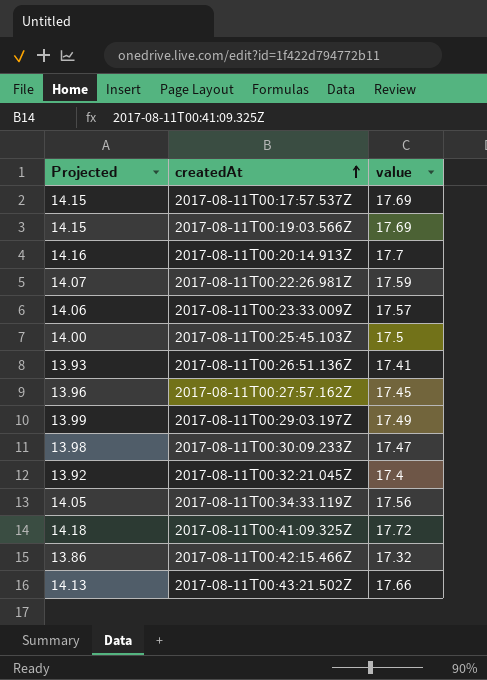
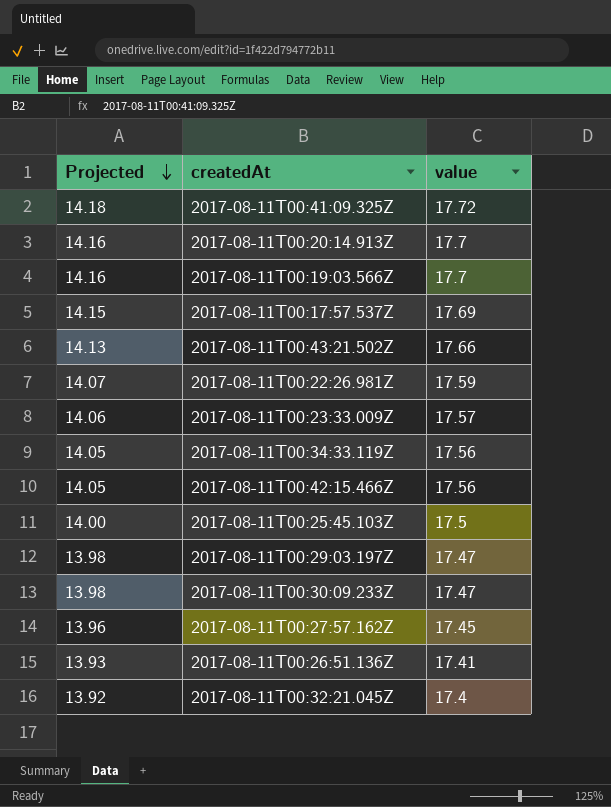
row order: createdAt ascending -> Projected descending
2017-08-11T00:19:03.566Z | Projected: 14.15 -> 14.16
2017-08-11T00:19:03.566Z | value: 17.69 -> 17.7
2017-08-11T00:42:15.466Z | Projected: 13.86 -> 14.05
2017-08-11T00:42:15.466Z | value: 17.32 -> 17.56
2017-08-11T00:29:03.197Z | Projected: 13.99 -> 13.98
2017-08-11T00:29:03.197Z | value: 17.49 -> 17.47

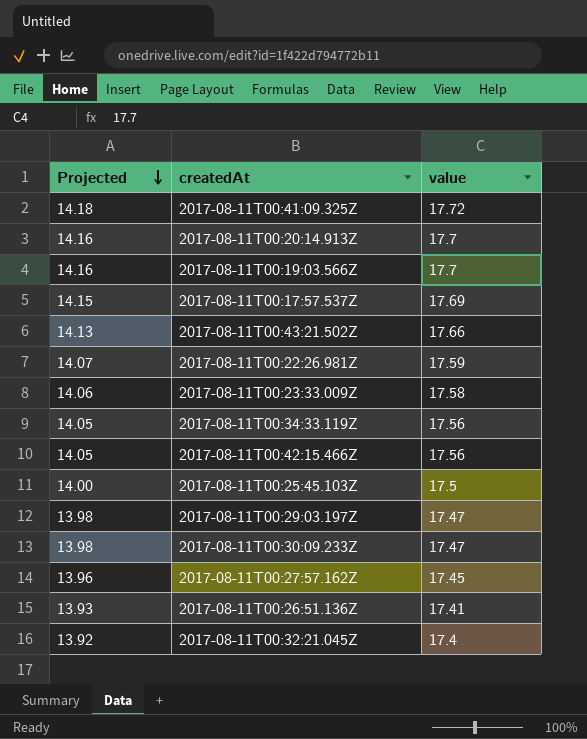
2017-08-11T00:23:33.009Z | value: 17.57 -> 17.58

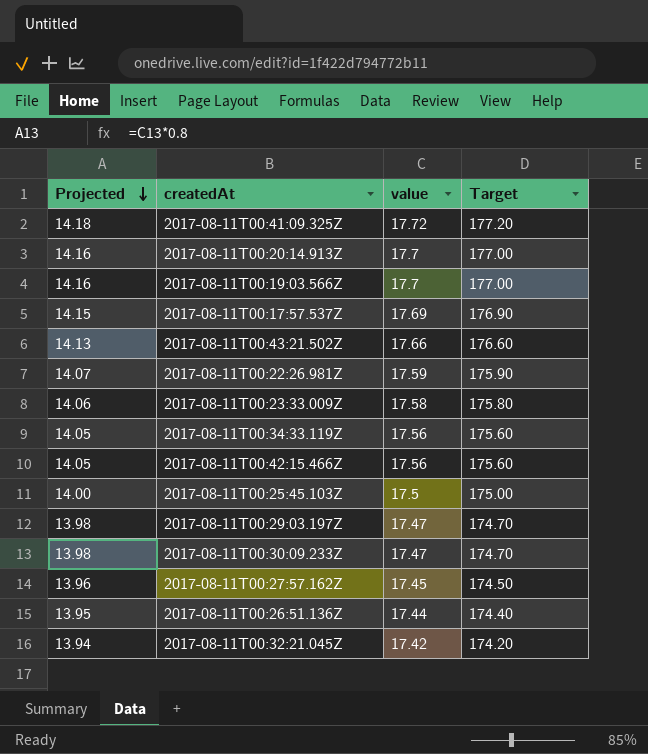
column Target | formula: none -> [value] * 10
2017-08-11T00:26:51.136Z | Projected: 13.93 -> 13.95
2017-08-11T00:26:51.136Z | value: 17.41 -> 17.44
2017-08-11T00:32:21.045Z | Projected: 13.92 -> 13.94
2017-08-11T00:32:21.045Z | value: 17.4 -> 17.42

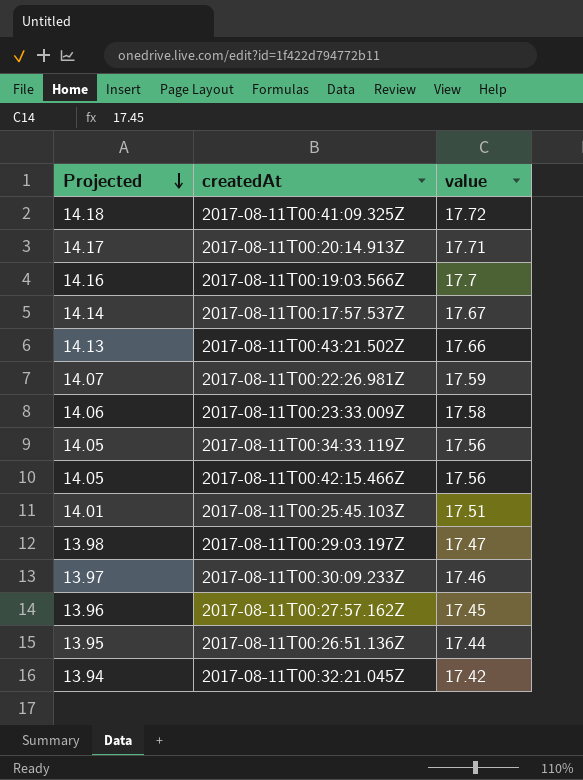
column Target | formula: [value] * 10 -> none
2017-08-11T00:20:14.913Z | Projected: 14.16 -> 14.17
2017-08-11T00:20:14.913Z | value: 17.7 -> 17.71
2017-08-11T00:17:57.537Z | Projected: 14.15 -> 14.14
2017-08-11T00:17:57.537Z | value: 17.69 -> 17.67
2017-08-11T00:25:45.103Z | Projected: 14.00 -> 14.01
2017-08-11T00:25:45.103Z | value: 17.5 -> 17.51
2017-08-11T00:30:09.233Z | Projected: 13.98 -> 13.97
2017-08-11T00:30:09.233Z | value: 17.47 -> 17.46

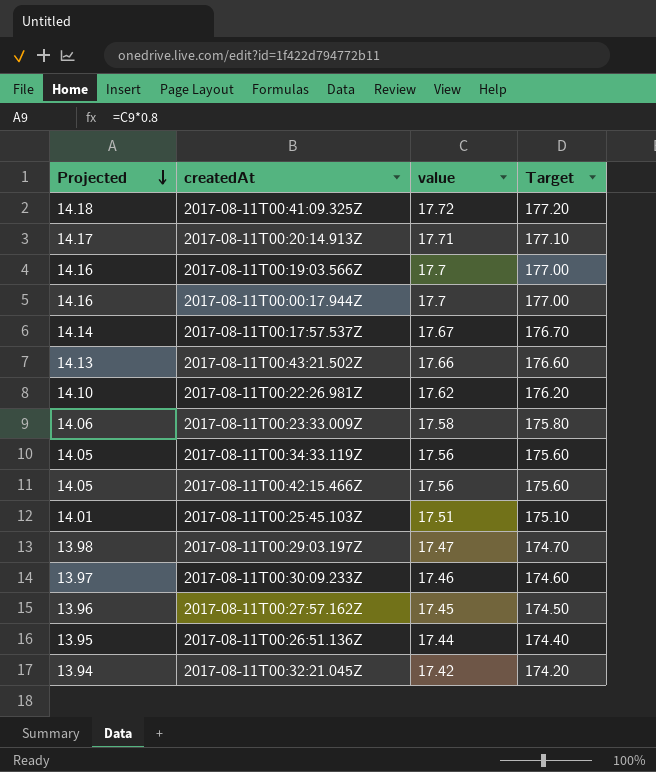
column Target | formula: none -> [value] * 10
row 2017-08-11T00:00:17.944Z: none -> 14.16 | 17.7 | 177.00
2017-08-11T00:22:26.981Z | Projected: 14.07 -> 14.10
2017-08-11T00:22:26.981Z | value: 17.59 -> 17.62

